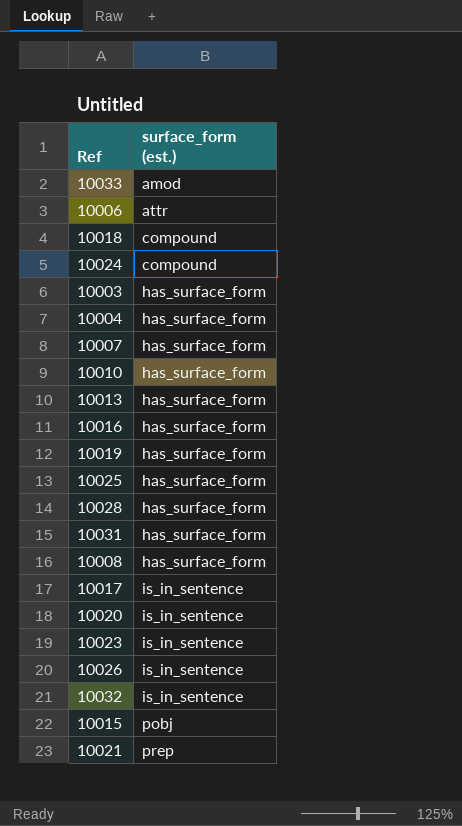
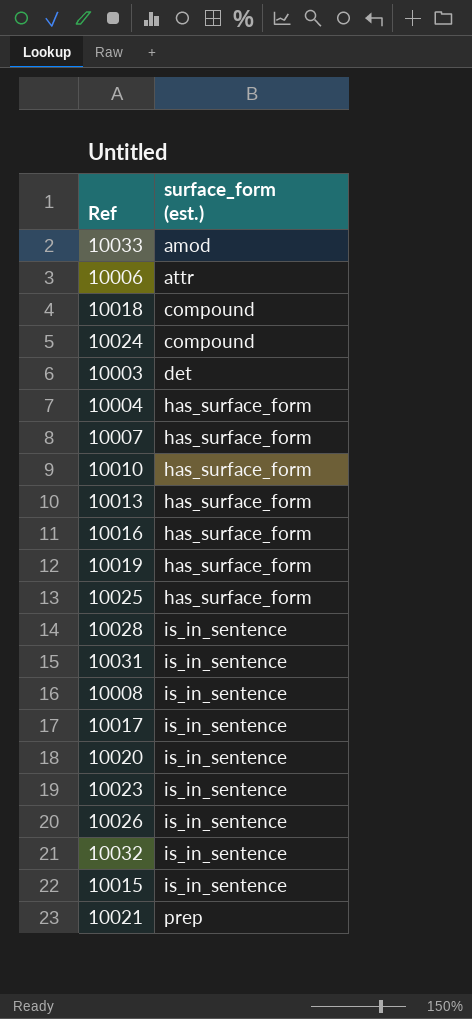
10003 | surface_form (est.): has_surface_form -> det
10028 | surface_form (est.): has_surface_form -> is_in_sentence
10031 | surface_form (est.): has_surface_form -> is_in_sentence
10008 | surface_form (est.): has_surface_form -> is_in_sentence
10015 | surface_form (est.): pobj -> is_in_sentence

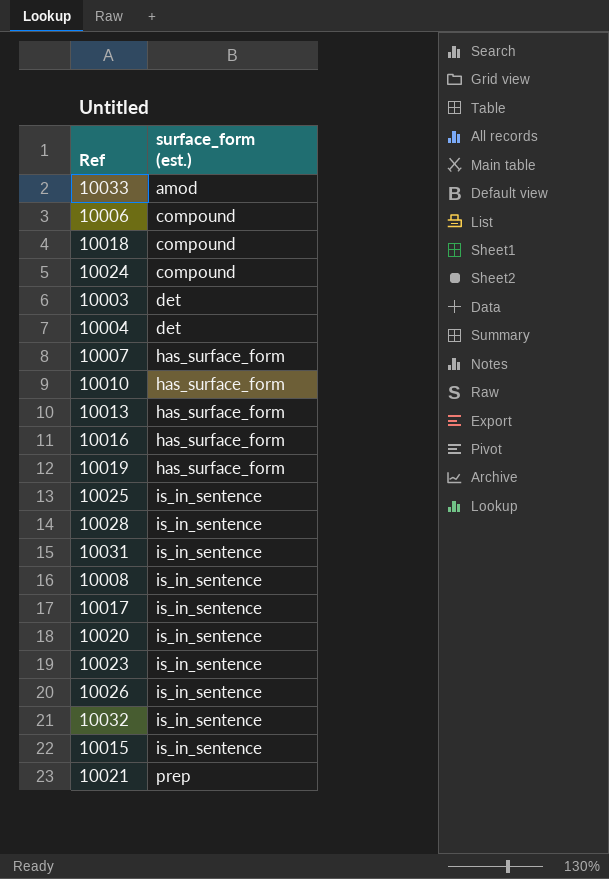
10006 | surface_form (est.): attr -> compound
10004 | surface_form (est.): has_surface_form -> det
10025 | surface_form (est.): has_surface_form -> is_in_sentence

